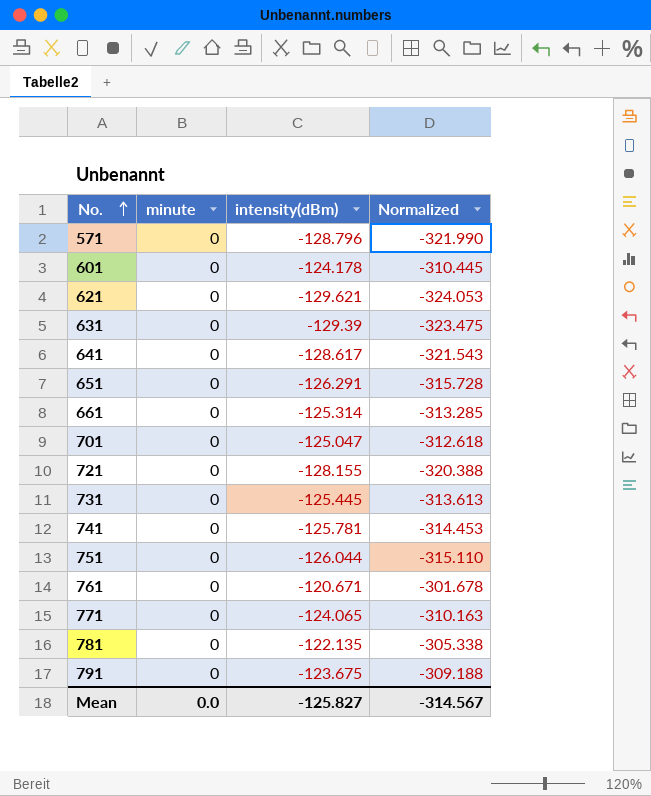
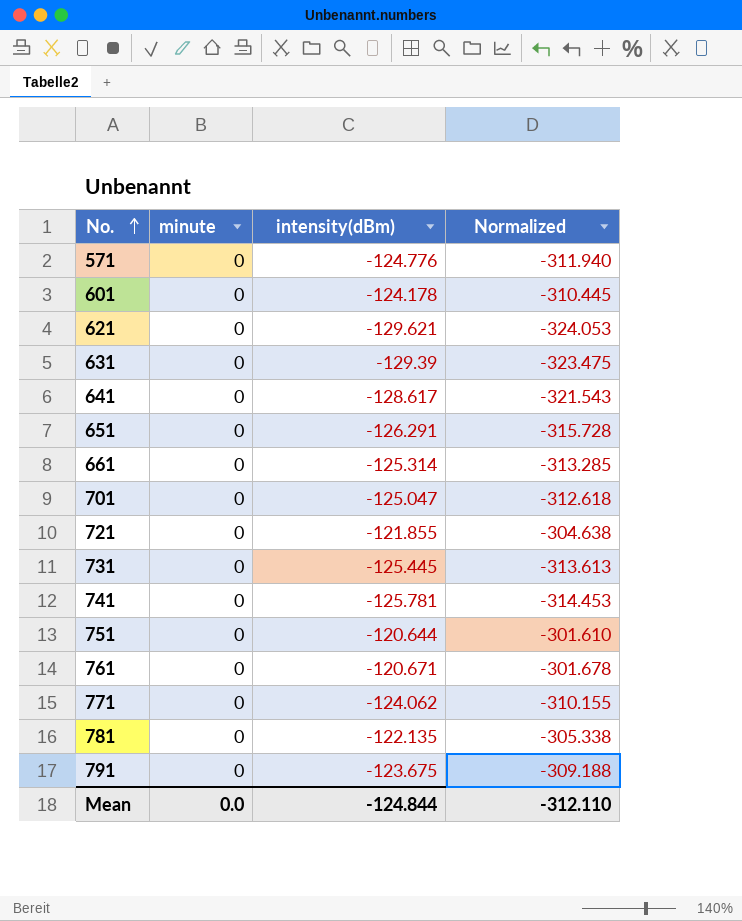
571 | intensity(dBm): -128.796 -> -124.776
571 | Normalized: -321.990 -> -311.940
721 | intensity(dBm): -128.155 -> -121.855
721 | Normalized: -320.388 -> -304.638
751 | intensity(dBm): -126.044 -> -120.644
751 | Normalized: -315.110 -> -301.610
771 | intensity(dBm): -124.065 -> -124.062
771 | Normalized: -310.163 -> -310.155
Mean | intensity(dBm): -125.827 -> -124.844
Mean | Normalized: -314.567 -> -312.110

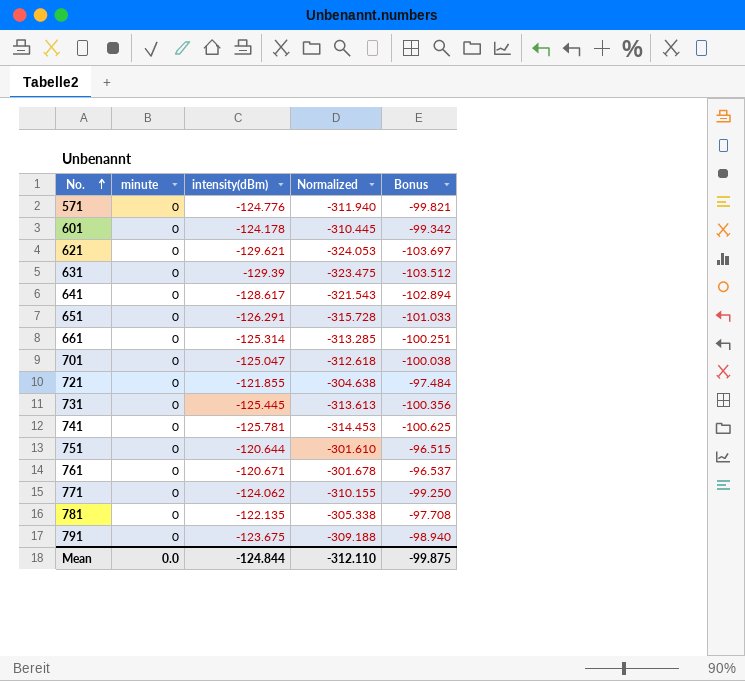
column Bonus | formula: none -> [intensity(dBm)] * 0.8

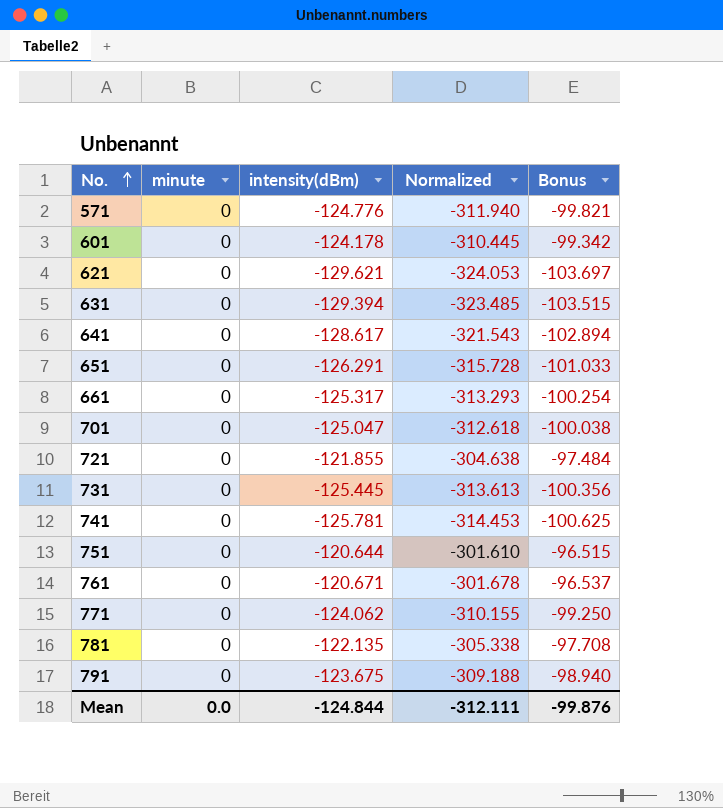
631 | intensity(dBm): -129.39 -> -129.394
631 | Normalized: -323.475 -> -323.485
631 | Bonus: -103.512 -> -103.515
661 | intensity(dBm): -125.314 -> -125.317
661 | Normalized: -313.285 -> -313.293
661 | Bonus: -100.251 -> -100.254
Mean | Normalized: -312.110 -> -312.111
Mean | Bonus: -99.875 -> -99.876

